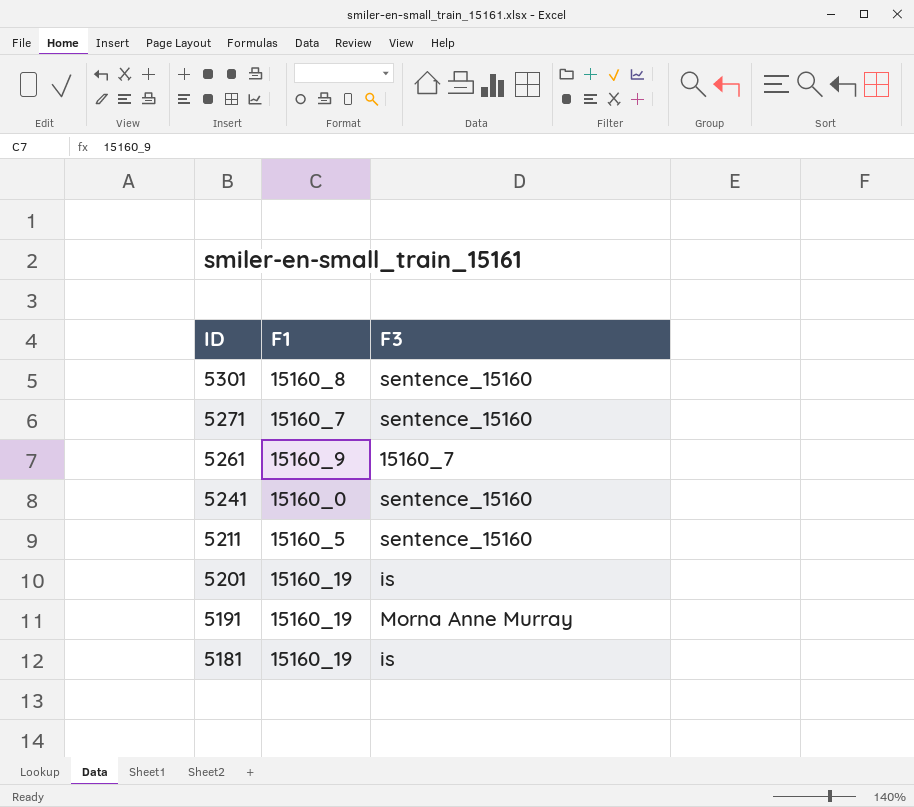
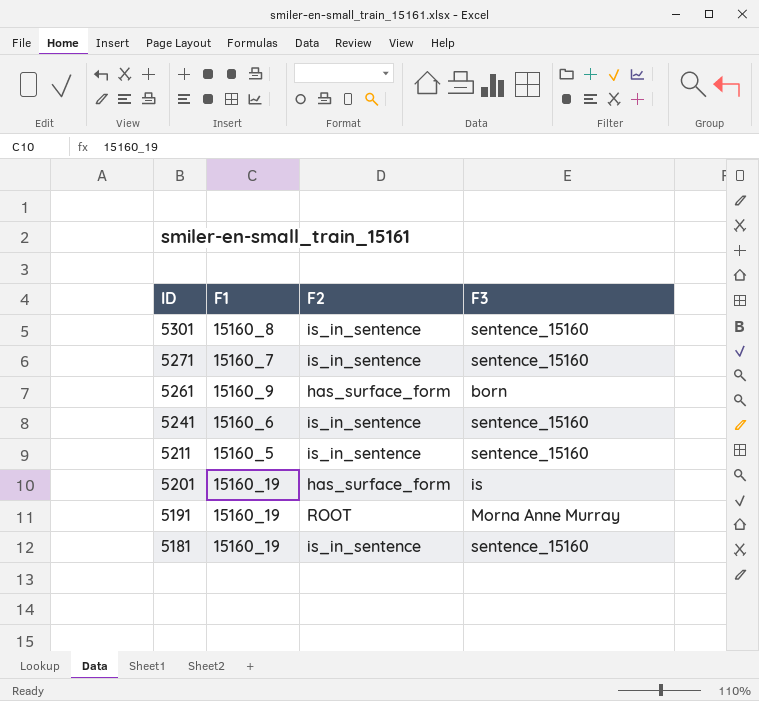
column F2 | position: none -> 3
5261 | F3: 15160_7 -> born
5241 | F1: 15160_0 -> 15160_6
5181 | F3: is -> sentence_15160

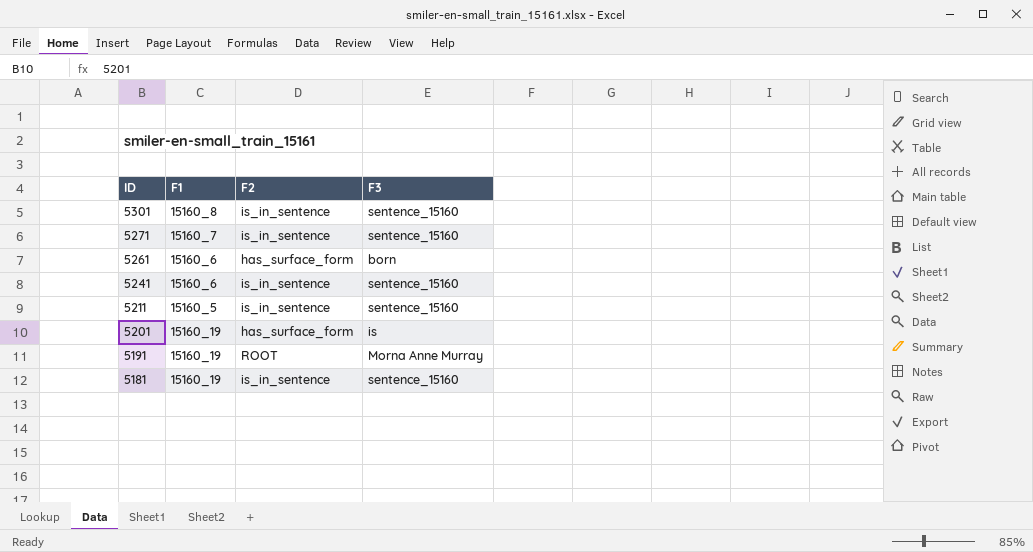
5261 | F1: 15160_9 -> 15160_6

